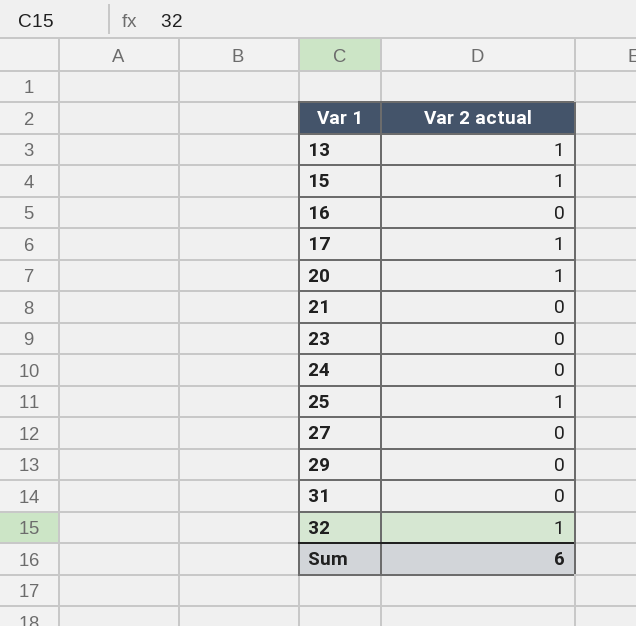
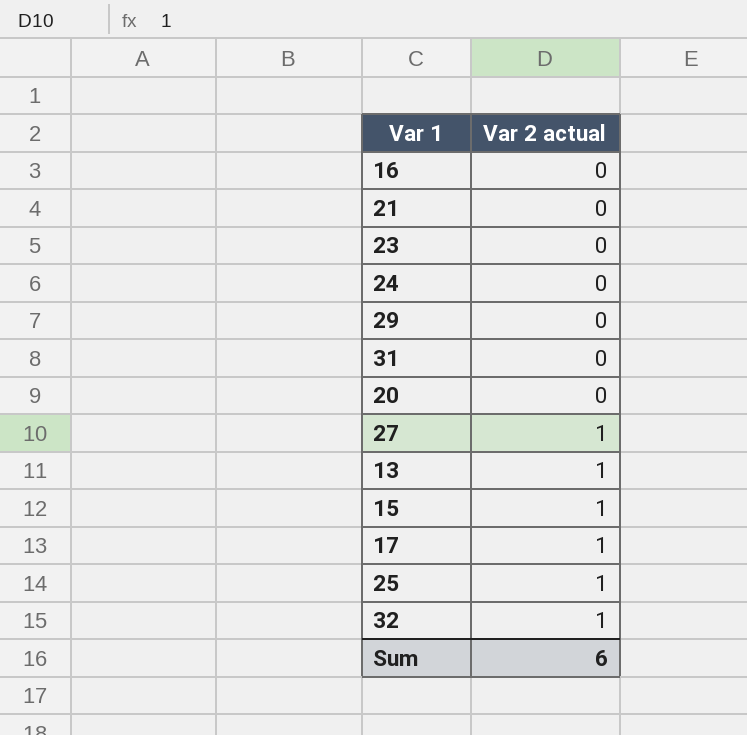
row order: Var 1 ascending -> Var 2 actual ascending
20 | Var 2 actual: 1 -> 0
27 | Var 2 actual: 0 -> 1

